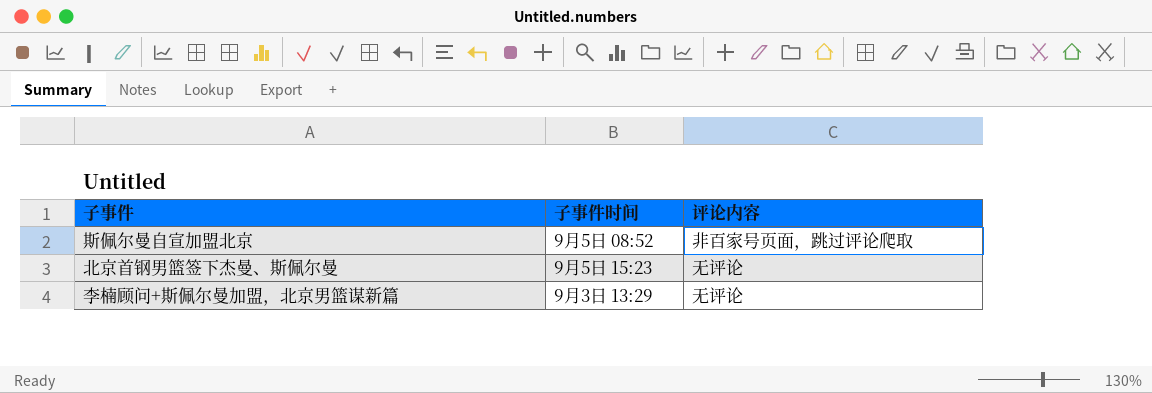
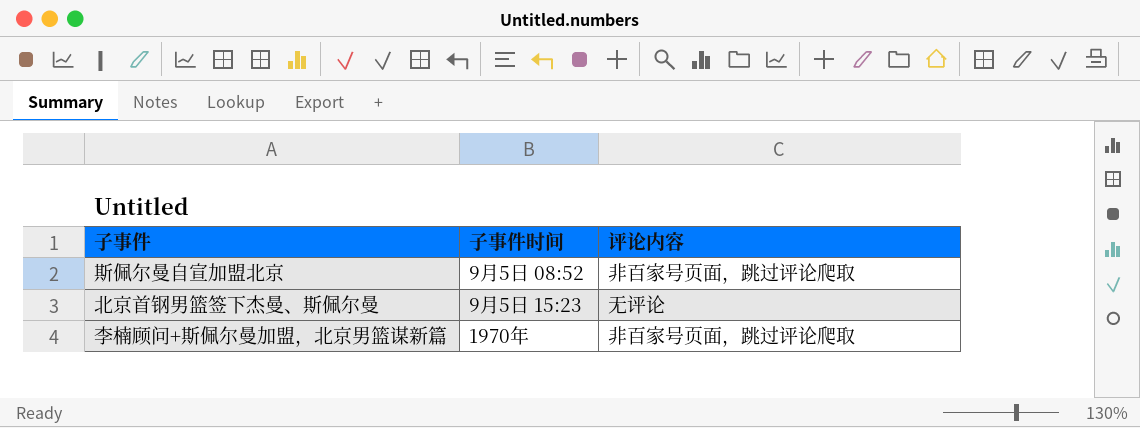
李楠顾问+斯佩尔曼加盟，北京男篮谋新篇 | 子事件时间: 9月3日 13:29 -> 1970年
李楠顾问+斯佩尔曼加盟，北京男篮谋新篇 | 评论内容: 无评论 -> 非百家号页面，跳过评论爬取

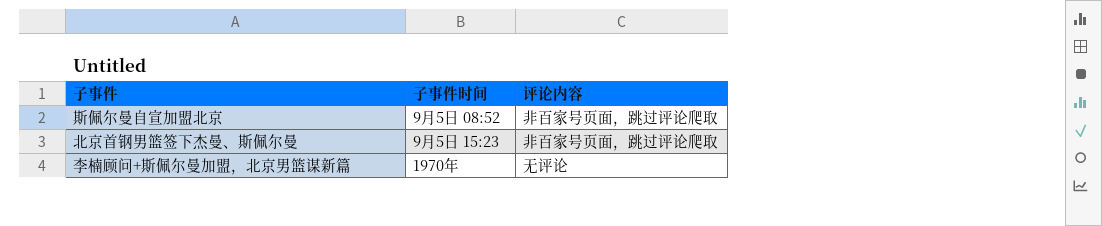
北京首钢男篮签下杰曼、斯佩尔曼 | 评论内容: 无评论 -> 非百家号页面，跳过评论爬取
李楠顾问+斯佩尔曼加盟，北京男篮谋新篇 | 评论内容: 非百家号页面，跳过评论爬取 -> 无评论

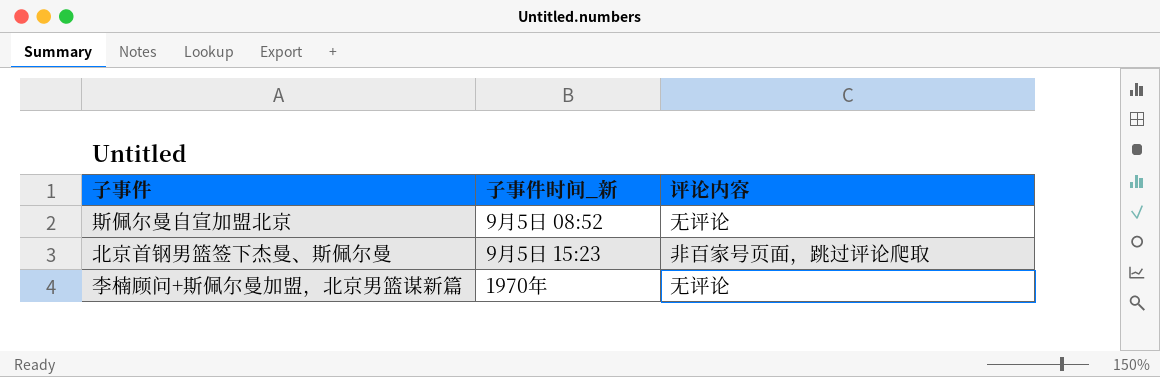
column name: 子事件时间 -> 子事件时间_新
斯佩尔曼自宣加盟北京 | 评论内容: 非百家号页面，跳过评论爬取 -> 无评论

